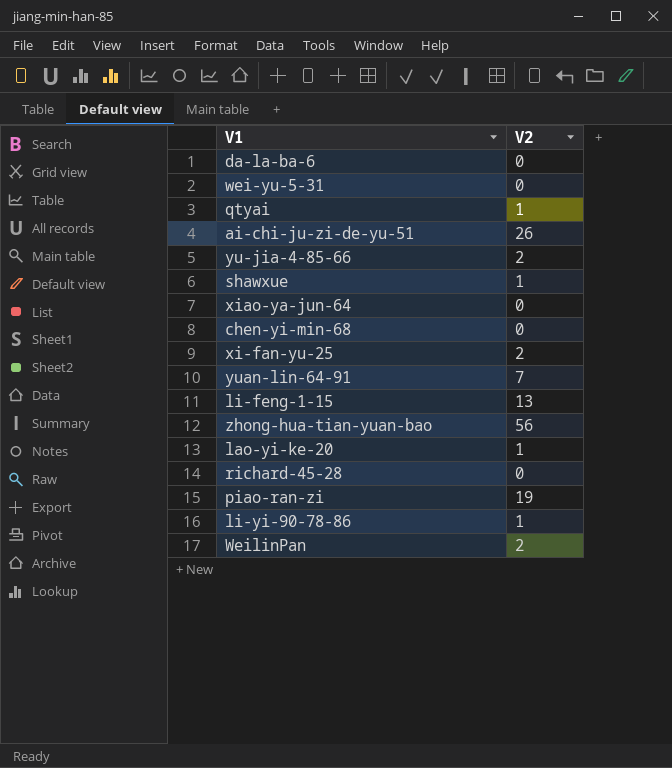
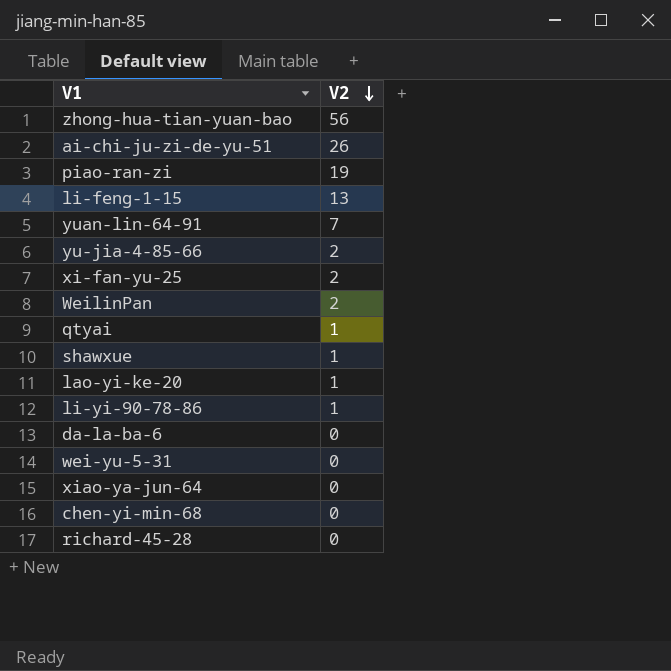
row order: none -> V2 descending

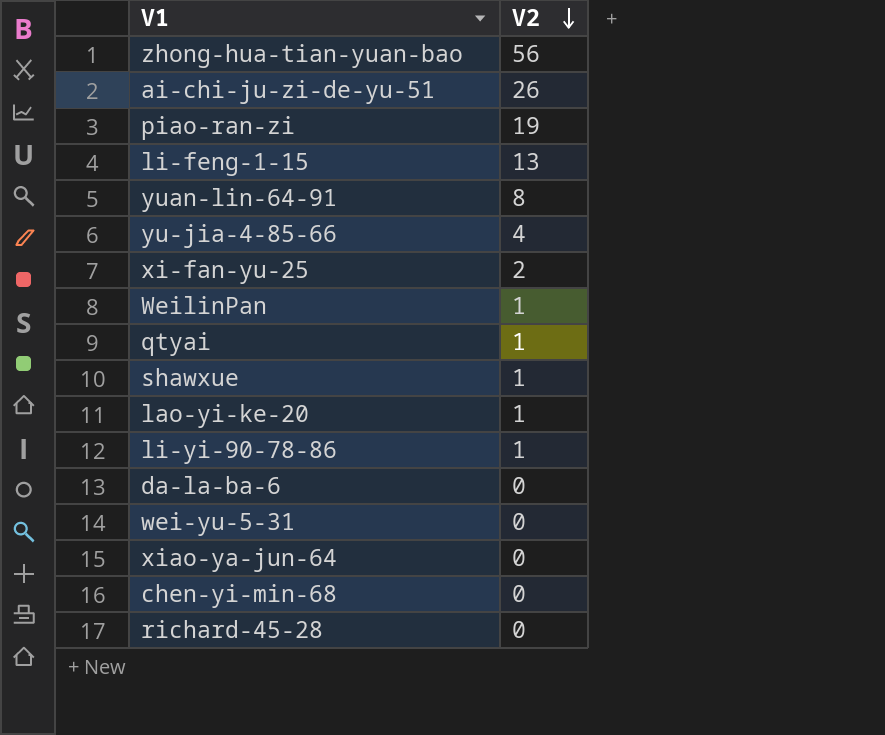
yuan-lin-64-91 | V2: 7 -> 8
yu-jia-4-85-66 | V2: 2 -> 4
WeilinPan | V2: 2 -> 1

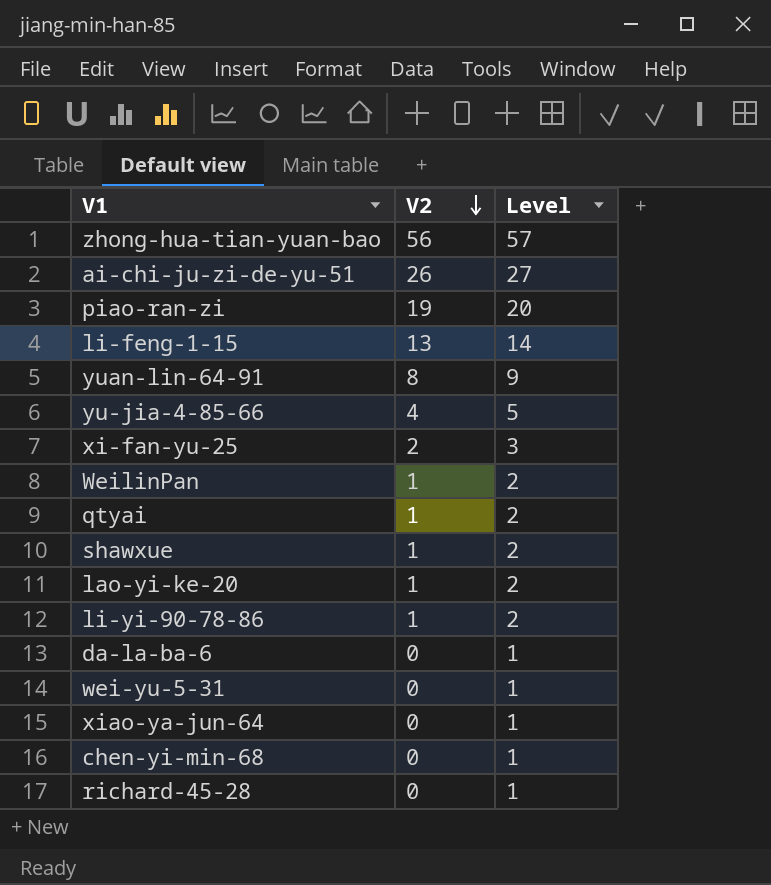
column Level | formula: none -> [V2] + 1

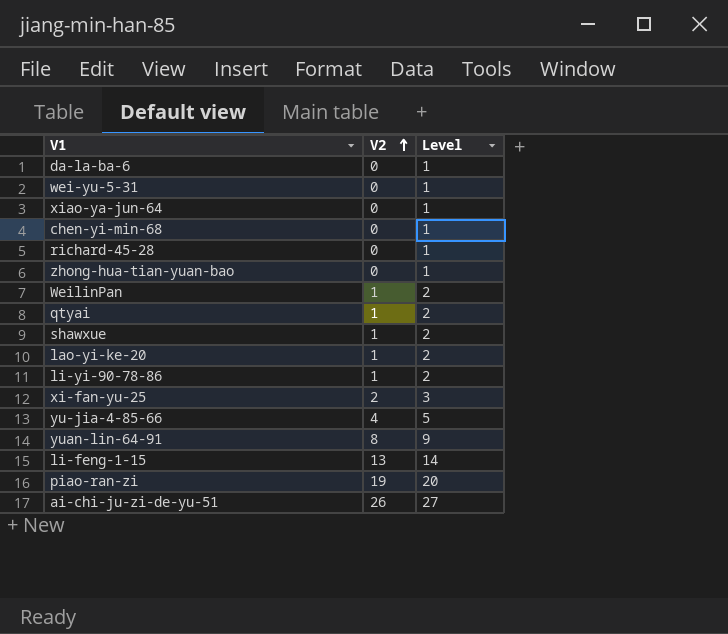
row order: V2 descending -> V2 ascending
zhong-hua-tian-yuan-bao | V2: 56 -> 0
zhong-hua-tian-yuan-bao | Level: 57 -> 1

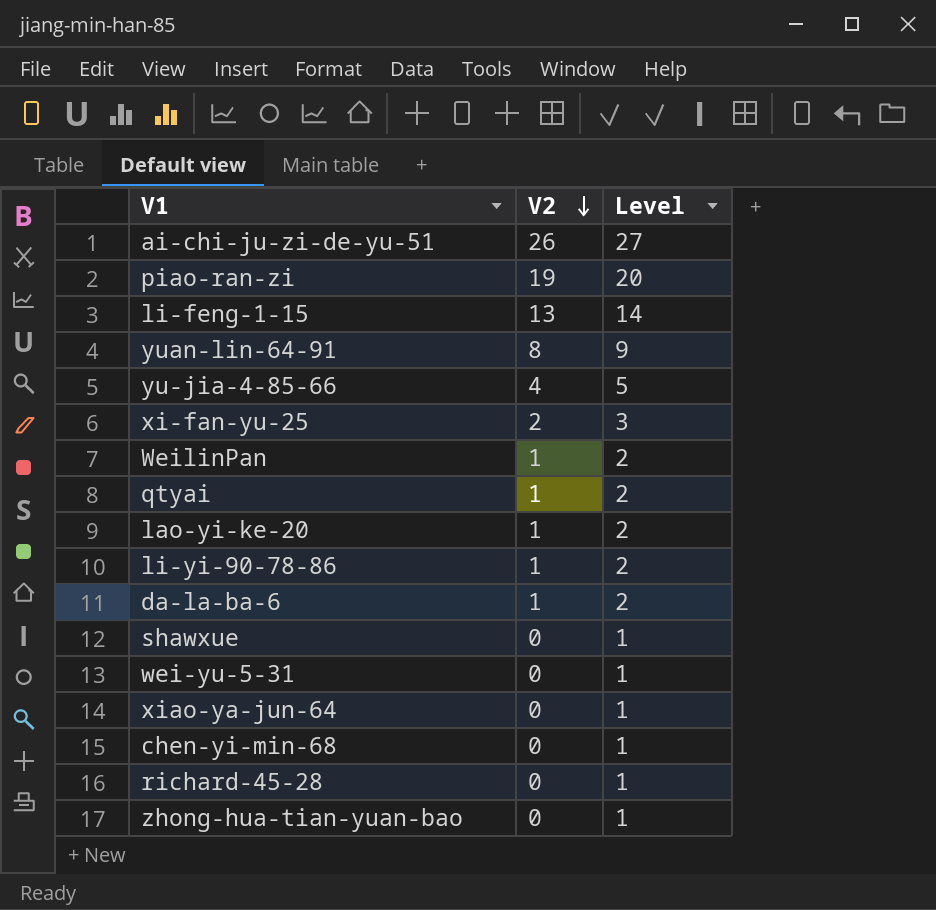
row order: V2 ascending -> V2 descending
da-la-ba-6 | V2: 0 -> 1
da-la-ba-6 | Level: 1 -> 2
shawxue | V2: 1 -> 0
shawxue | Level: 2 -> 1

